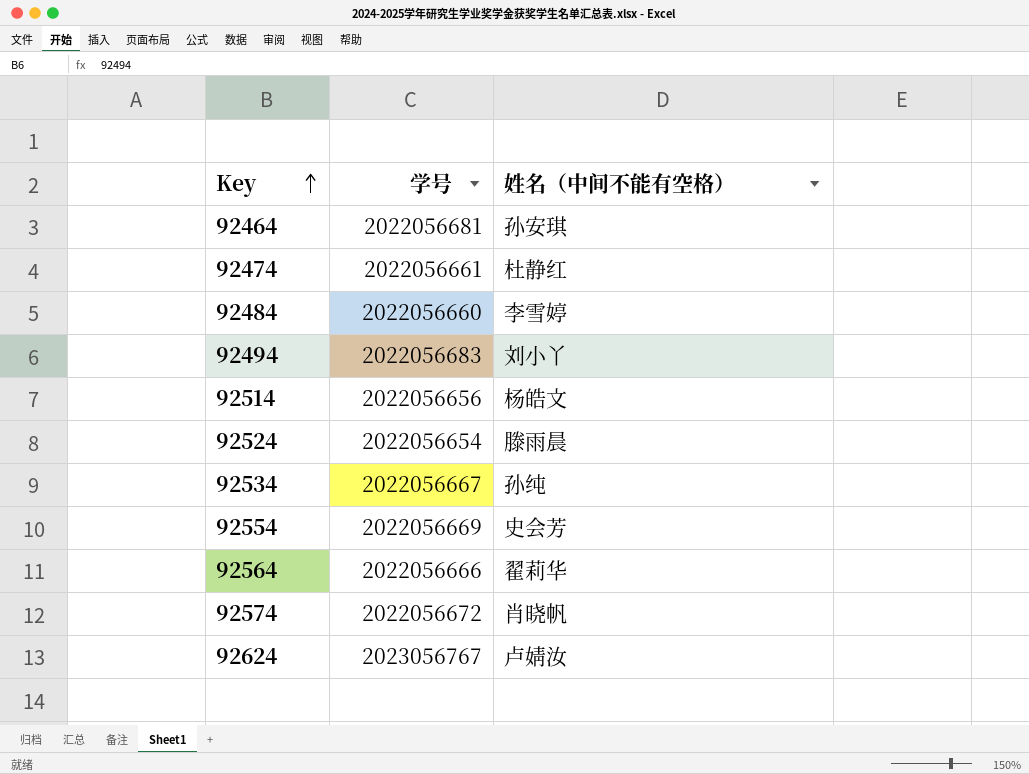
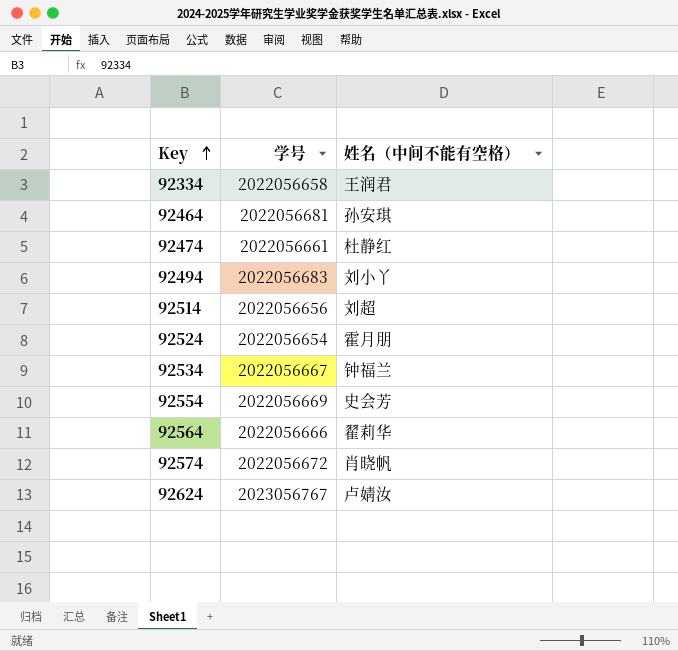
row 92484: 2022056660 | 李雪婷 -> none
row 92334: none -> 2022056658 | 王润君
92514 | 姓名（中间不能有空格）: 杨皓文 -> 刘超
92524 | 姓名（中间不能有空格）: 滕雨晨 -> 霍月朋
92534 | 姓名（中间不能有空格）: 孙纯 -> 钟福兰

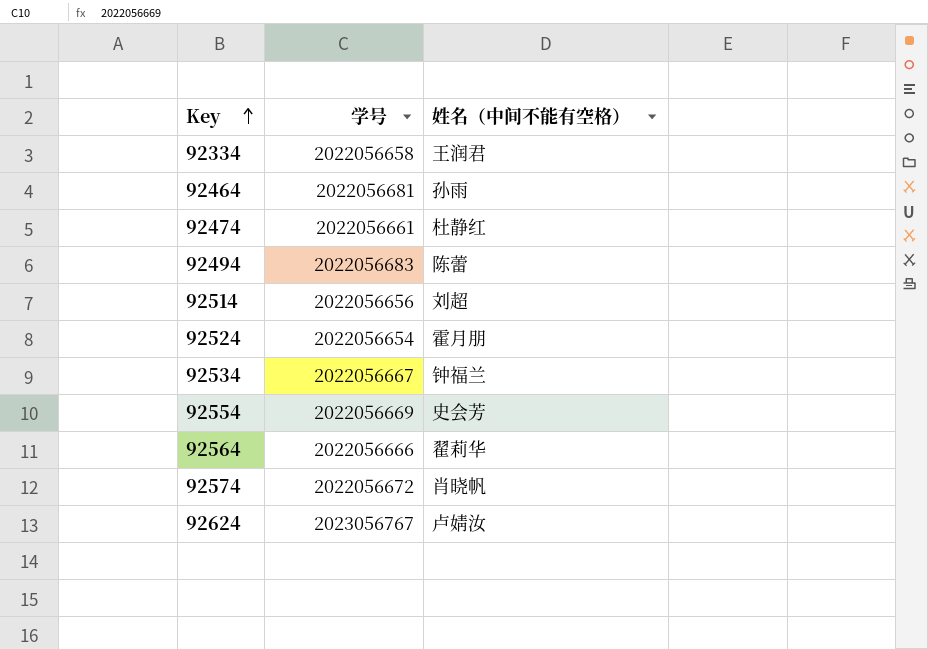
92464 | 姓名（中间不能有空格）: 孙安琪 -> 孙雨
92494 | 姓名（中间不能有空格）: 刘小丫 -> 陈蕾

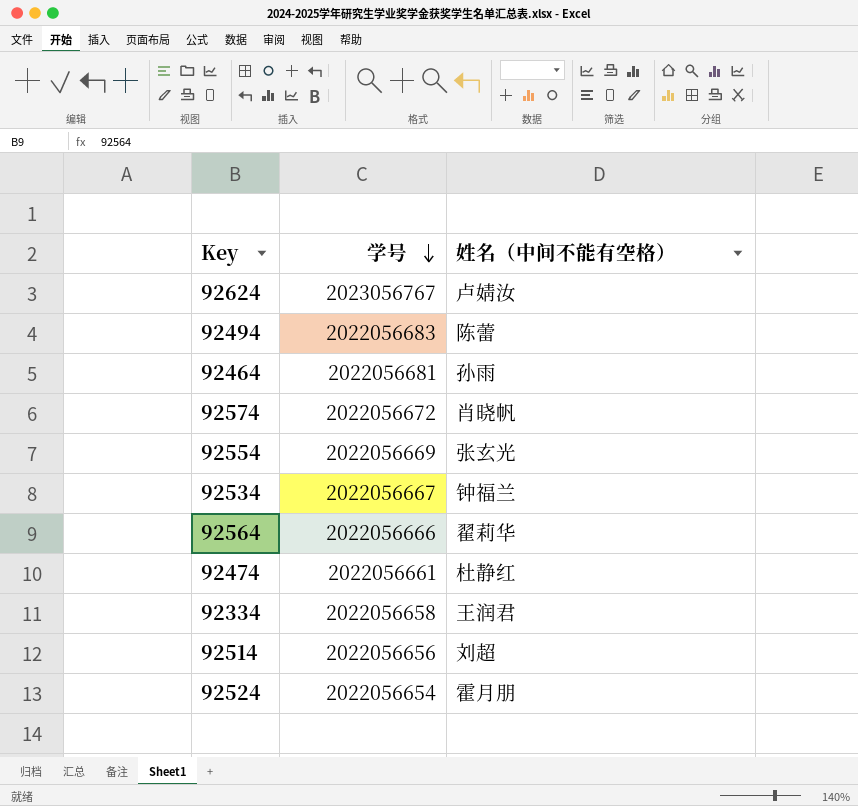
row order: Key ascending -> 学号 descending
92554 | 姓名（中间不能有空格）: 史会芳 -> 张玄光

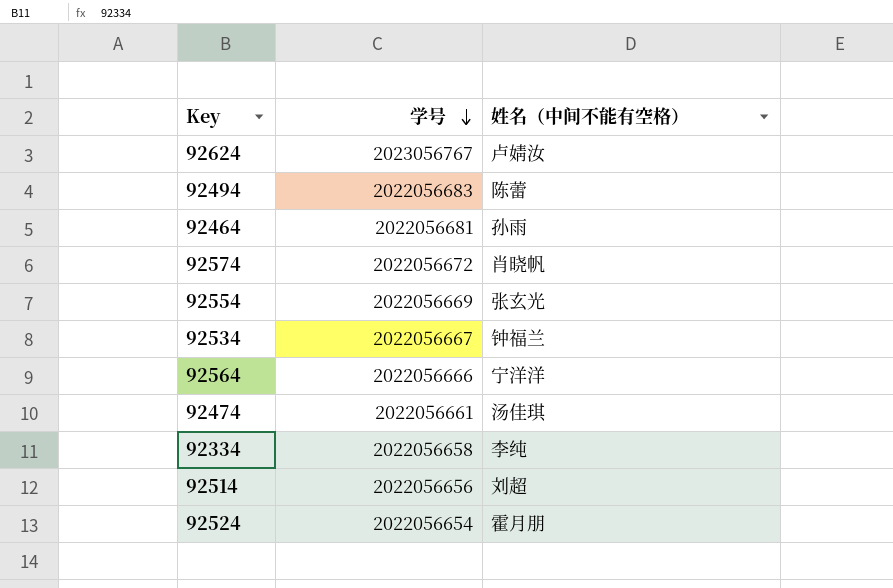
92564 | 姓名（中间不能有空格）: 翟莉华 -> 宁洋洋
92474 | 姓名（中间不能有空格）: 杜静红 -> 汤佳琪
92334 | 姓名（中间不能有空格）: 王润君 -> 李纯

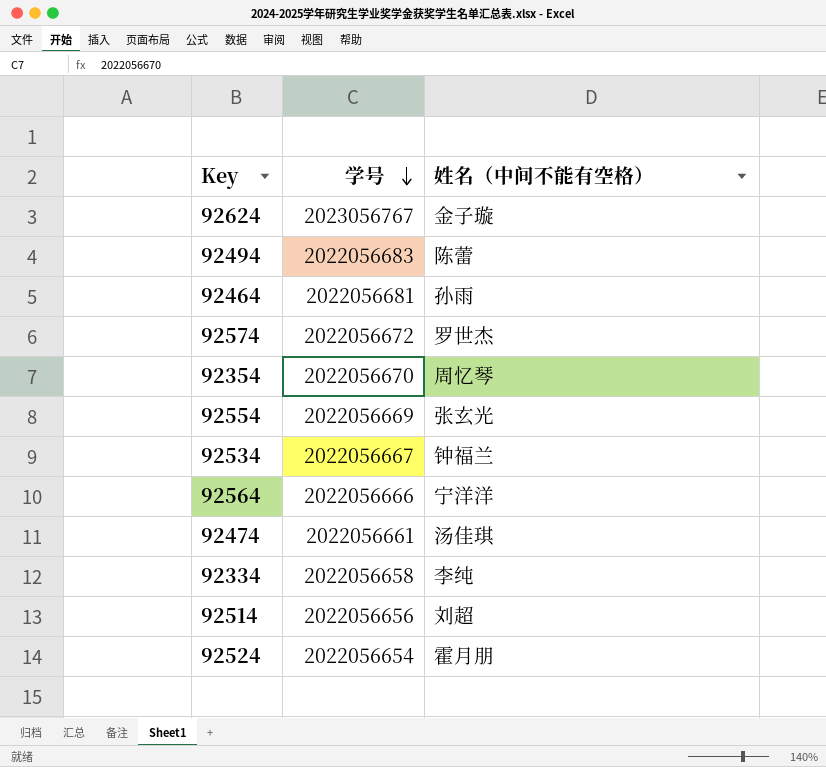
92624 | 姓名（中间不能有空格）: 卢婧汝 -> 金子璇
92574 | 姓名（中间不能有空格）: 肖晓帆 -> 罗世杰
row 92354: none -> 2022056670 | 周忆琴

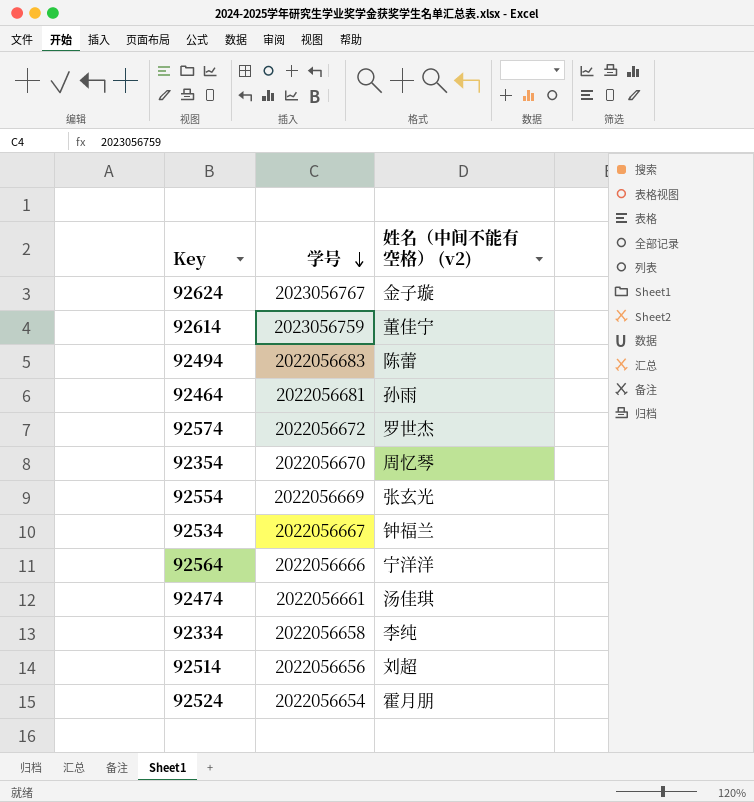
column name: 姓名（中间不能有空格） -> 姓名（中间不能有空格） (v2)
row 92614: none -> 2023056759 | 董佳宁

